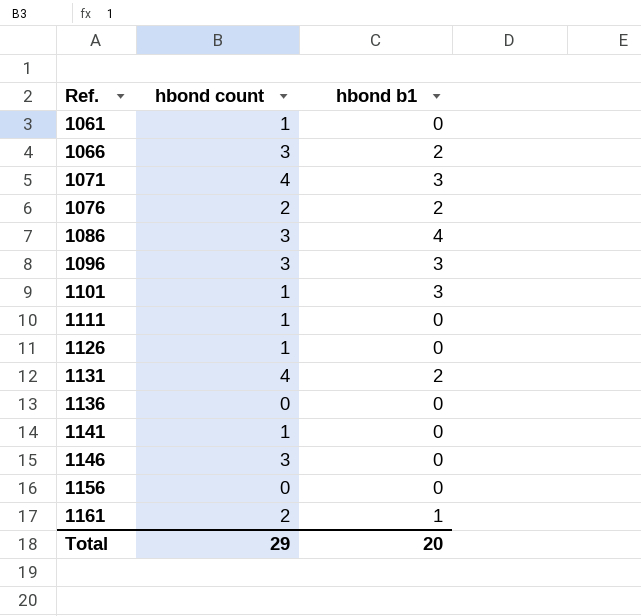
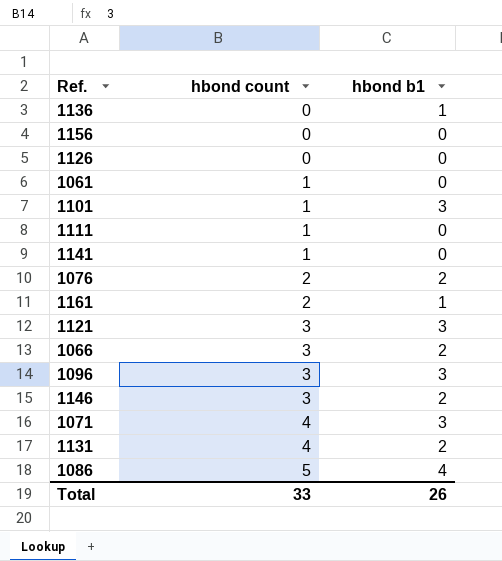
row order: Ref. ascending -> hbond count ascending
1136 | hbond b1: 0 -> 1
1126 | hbond count: 1 -> 0
row 1121: none -> 3 | 3
1146 | hbond b1: 0 -> 2
1086 | hbond count: 3 -> 5
Total | hbond count: 29 -> 33
Total | hbond b1: 20 -> 26

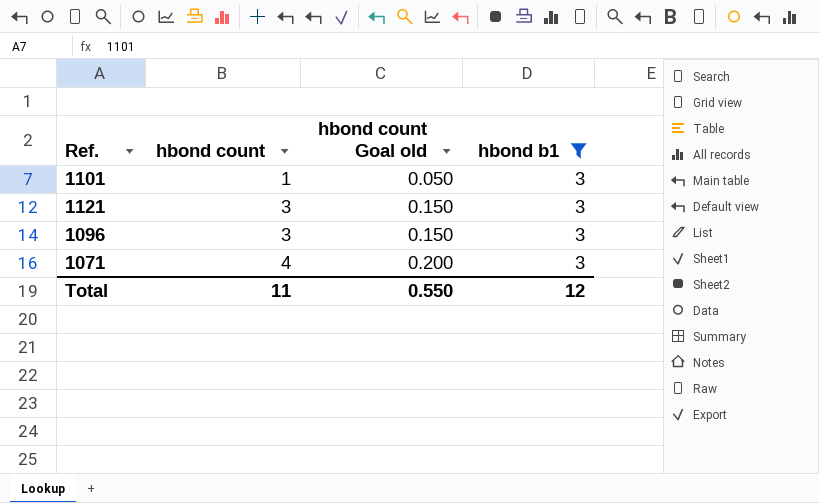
filter: none -> hbond b1 = 3
column hbond count Goal old | formula: none -> [hbond count] * 0.05
Total | hbond count: 33 -> 11
Total | hbond b1: 26 -> 12

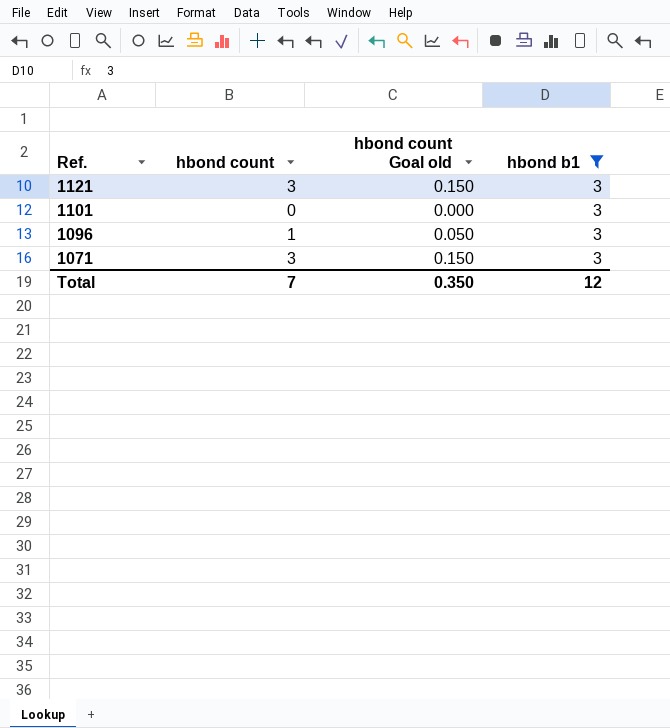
row order: hbond count ascending -> Ref. descending
1101 | hbond count: 1 -> 0
1101 | hbond count Goal old: 0.050 -> 0.000
1096 | hbond count: 3 -> 1
1096 | hbond count Goal old: 0.150 -> 0.050
1071 | hbond count: 4 -> 3
1071 | hbond count Goal old: 0.200 -> 0.150
Total | hbond count: 11 -> 7
Total | hbond count Goal old: 0.550 -> 0.350

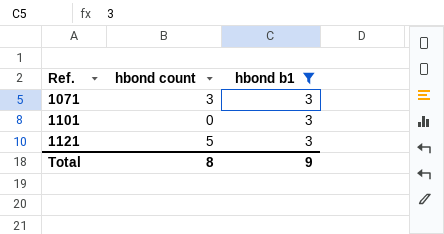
row order: Ref. descending -> Ref. ascending
column hbond count Goal old | formula: [hbond count] * 0.05 -> none
row 1096: 1 | 0.050 | 3 -> none
1121 | hbond count: 3 -> 5
Total | hbond count: 7 -> 8
Total | hbond b1: 12 -> 9

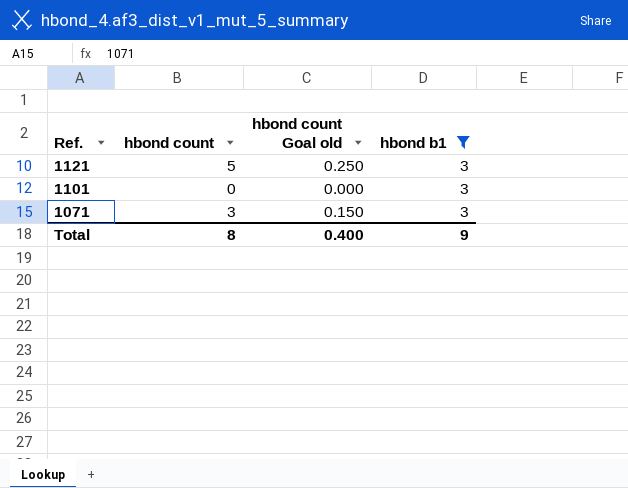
row order: Ref. ascending -> Ref. descending
column hbond count Goal old | formula: none -> [hbond count] * 0.05

